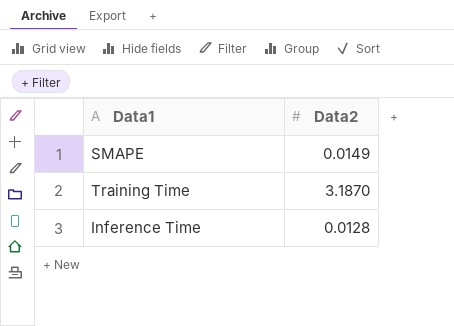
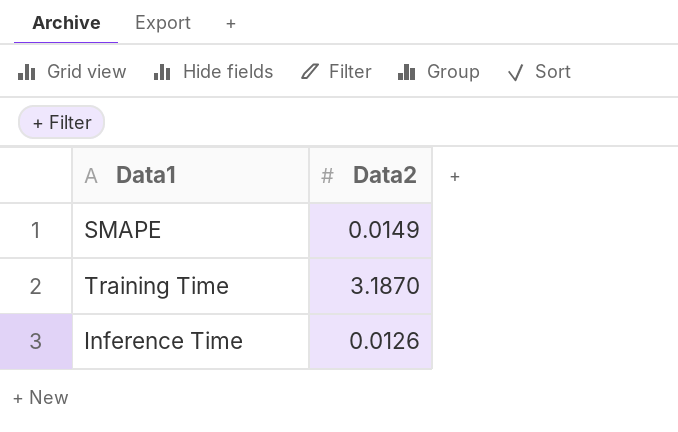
Inference Time | Data2: 0.0128 -> 0.0126

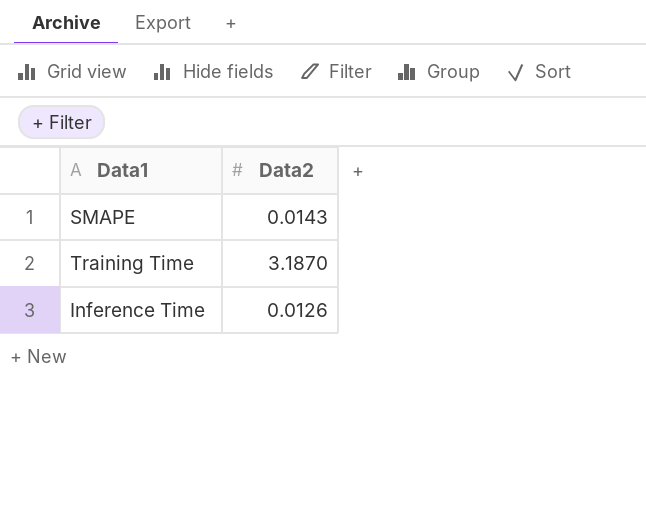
SMAPE | Data2: 0.0149 -> 0.0143

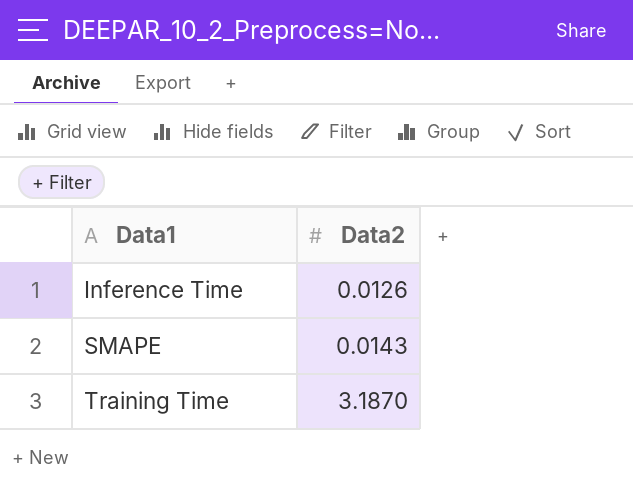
row order: none -> Data1 ascending

